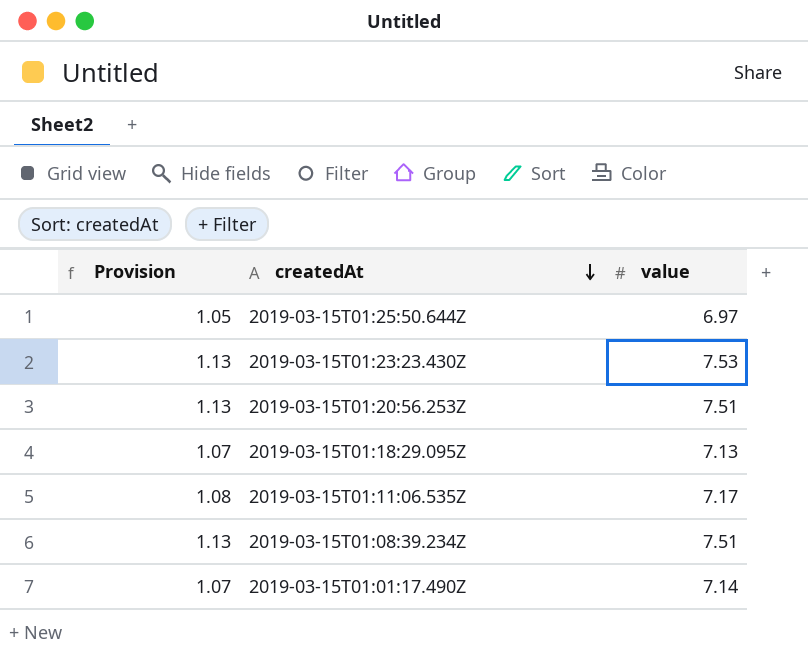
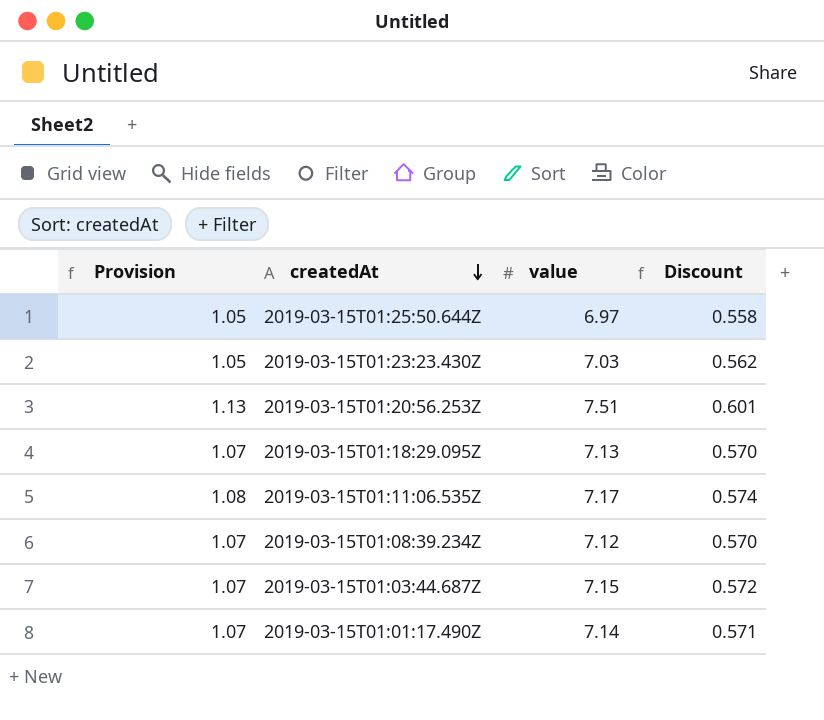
column Discount | formula: none -> [value] * 0.08
2019-03-15T01:23:23.430Z | Provision: 1.13 -> 1.05
2019-03-15T01:23:23.430Z | value: 7.53 -> 7.03
2019-03-15T01:08:39.234Z | Provision: 1.13 -> 1.07
2019-03-15T01:08:39.234Z | value: 7.51 -> 7.12
row 2019-03-15T01:03:44.687Z: none -> 1.07 | 7.15 | 0.572

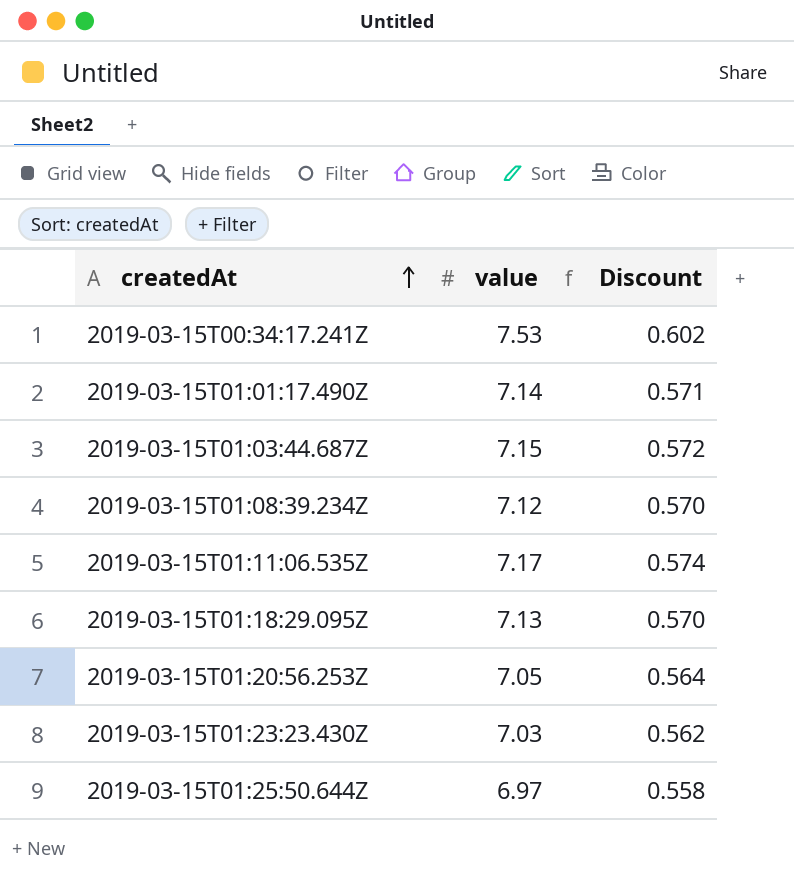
row order: createdAt descending -> createdAt ascending
column Provision | formula: [value] * 0.15 -> none
row 2019-03-15T00:34:17.241Z: none -> 7.53 | 0.602
2019-03-15T01:20:56.253Z | value: 7.51 -> 7.05
2019-03-15T01:20:56.253Z | Discount: 0.601 -> 0.564

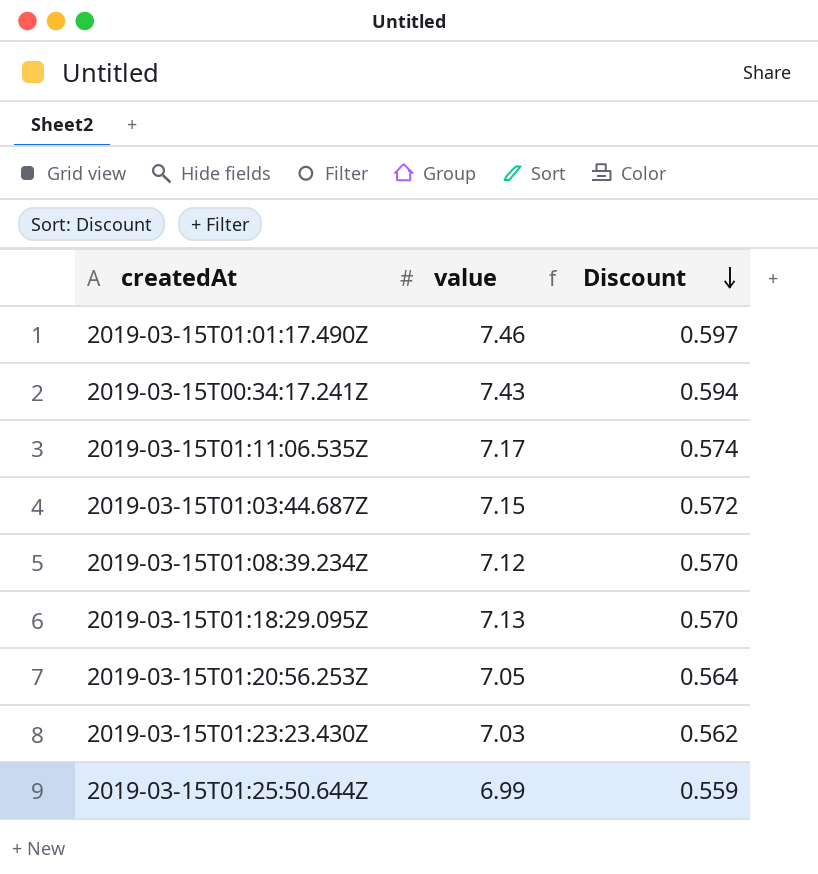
row order: createdAt ascending -> Discount descending
2019-03-15T01:01:17.490Z | value: 7.14 -> 7.46
2019-03-15T01:01:17.490Z | Discount: 0.571 -> 0.597
2019-03-15T00:34:17.241Z | value: 7.53 -> 7.43
2019-03-15T00:34:17.241Z | Discount: 0.602 -> 0.594
2019-03-15T01:25:50.644Z | value: 6.97 -> 6.99
2019-03-15T01:25:50.644Z | Discount: 0.558 -> 0.559

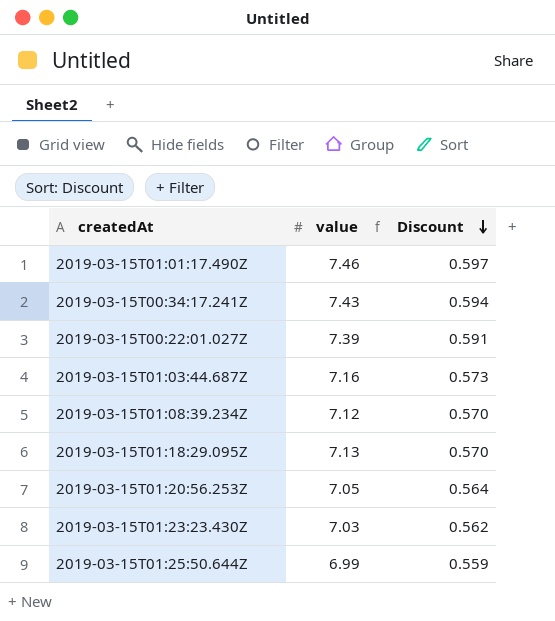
row 2019-03-15T01:11:06.535Z: 7.17 | 0.574 -> none
row 2019-03-15T00:22:01.027Z: none -> 7.39 | 0.591
2019-03-15T01:03:44.687Z | value: 7.15 -> 7.16
2019-03-15T01:03:44.687Z | Discount: 0.572 -> 0.573

